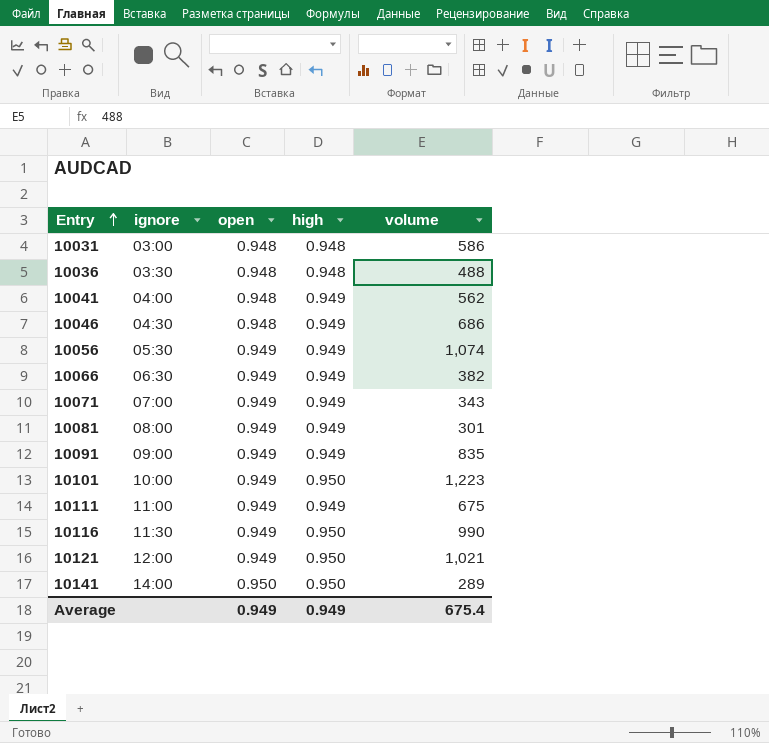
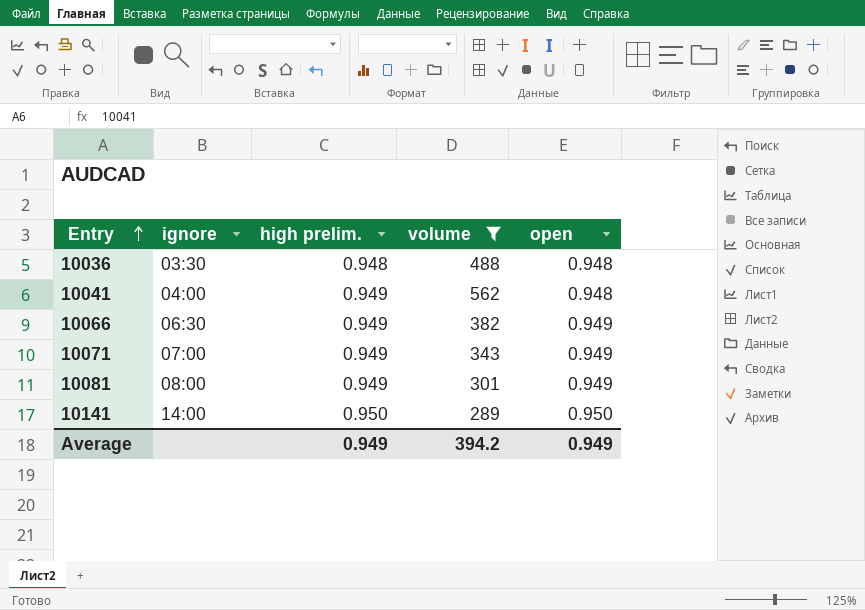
filter: none -> volume <= 562
column name: high -> high prelim.
column open | position: 3 -> 5
Average | volume: 675.4 -> 394.2

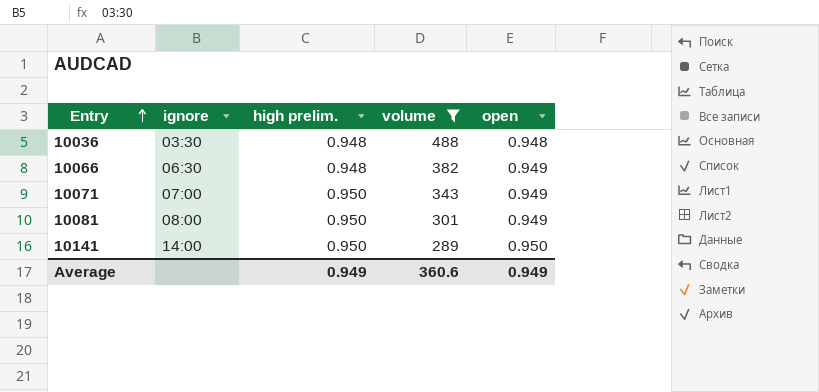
row 10041: 04:00 | 0.949 | 562 | 0.948 -> none
10066 | high prelim.: 0.949 -> 0.948
10071 | high prelim.: 0.949 -> 0.950
10081 | high prelim.: 0.949 -> 0.950
Average | volume: 394.2 -> 360.6

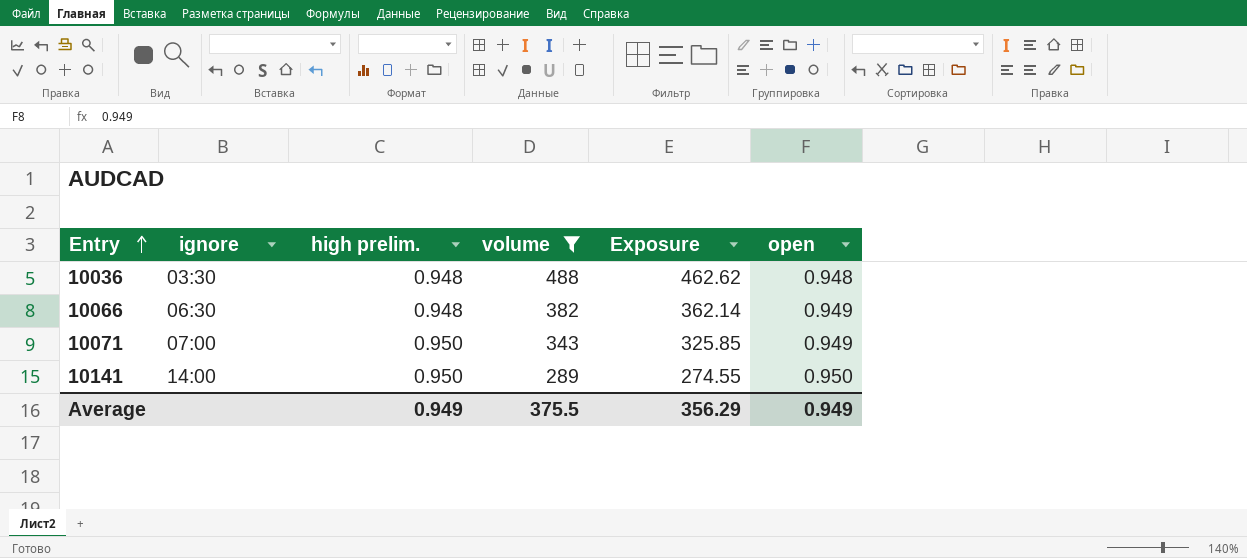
column Exposure | formula: none -> [high prelim.] * [volume]
row 10081: 08:00 | 0.950 | 301 | 0.949 -> none
Average | volume: 360.6 -> 375.5

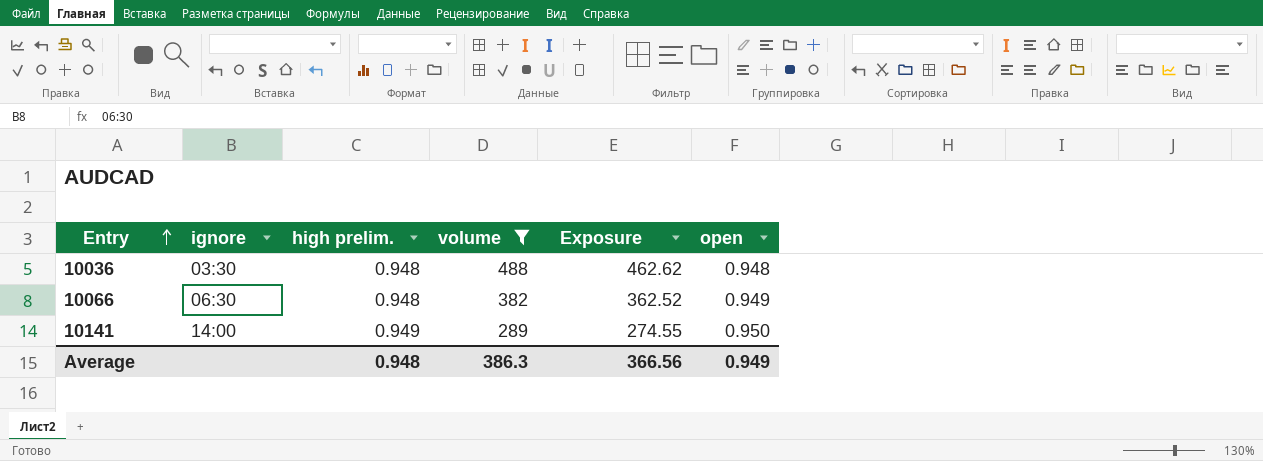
column Exposure | formula: [high prelim.] * [volume] -> [volume] * [open]
row 10071: 07:00 | 0.950 | 343 | 325.85 | 0.949 -> none
10141 | high prelim.: 0.950 -> 0.949
Average | high prelim.: 0.949 -> 0.948
Average | volume: 375.5 -> 386.3
Average | Exposure: 356.29 -> 366.56

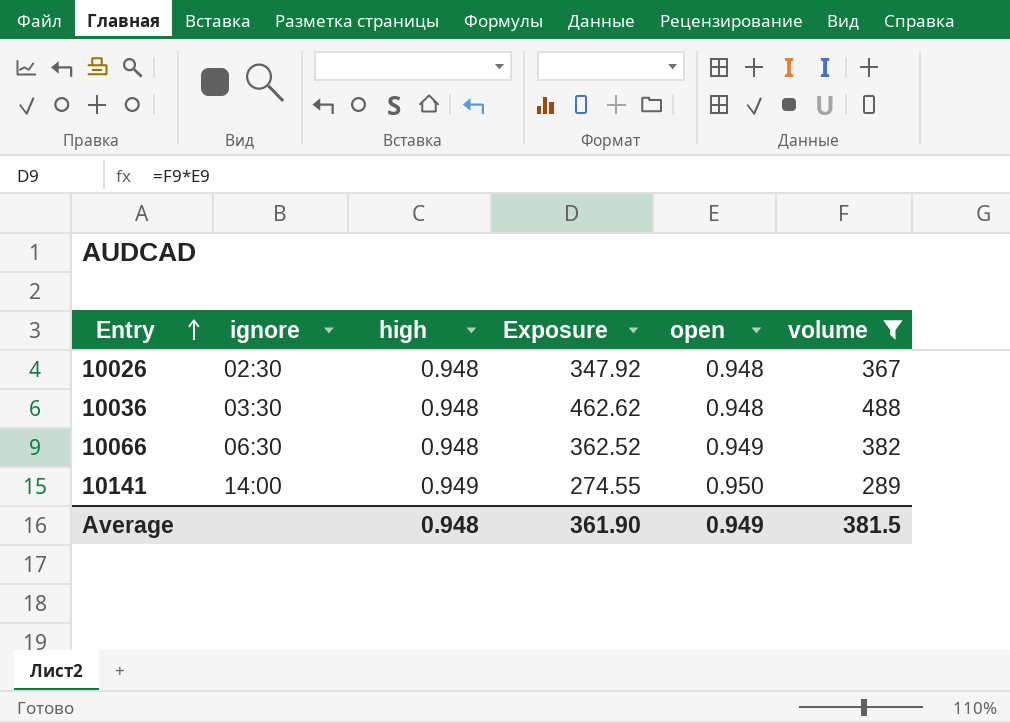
column name: high prelim. -> high
column volume | position: 4 -> 6
row 10026: none -> 02:30 | 0.948 | 347.92 | 0.948 | 367
Average | Exposure: 366.56 -> 361.90
Average | volume: 386.3 -> 381.5

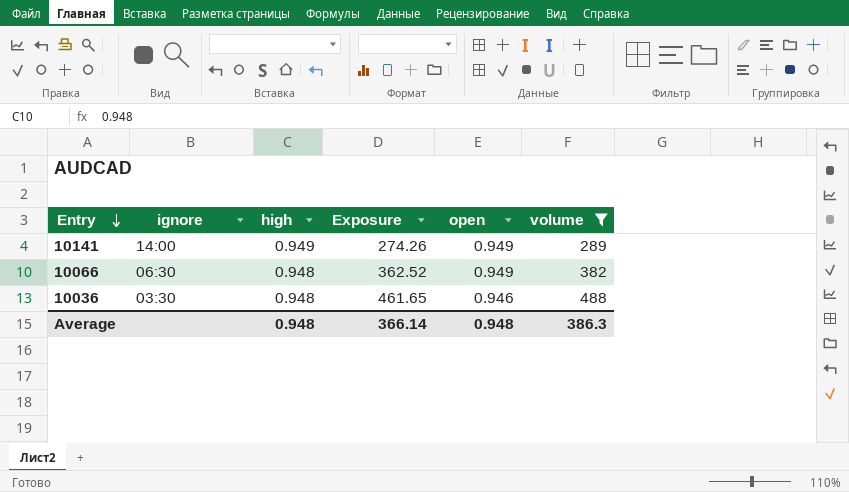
row order: Entry ascending -> Entry descending
row 10026: 02:30 | 0.948 | 347.92 | 0.948 | 367 -> none
10141 | Exposure: 274.55 -> 274.26
10141 | open: 0.950 -> 0.949
10036 | Exposure: 462.62 -> 461.65
10036 | open: 0.948 -> 0.946
Average | Exposure: 361.90 -> 366.14
Average | open: 0.949 -> 0.948
Average | volume: 381.5 -> 386.3

